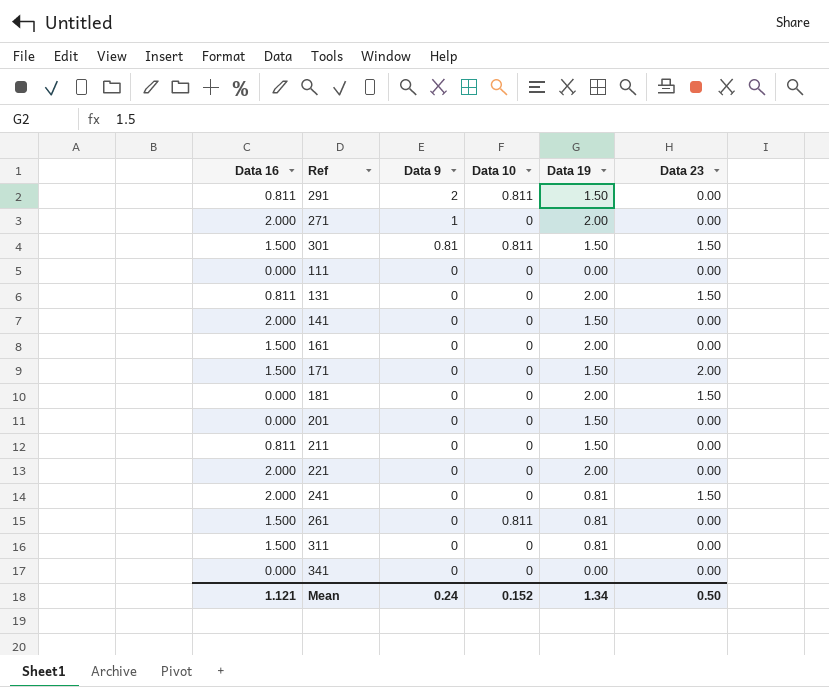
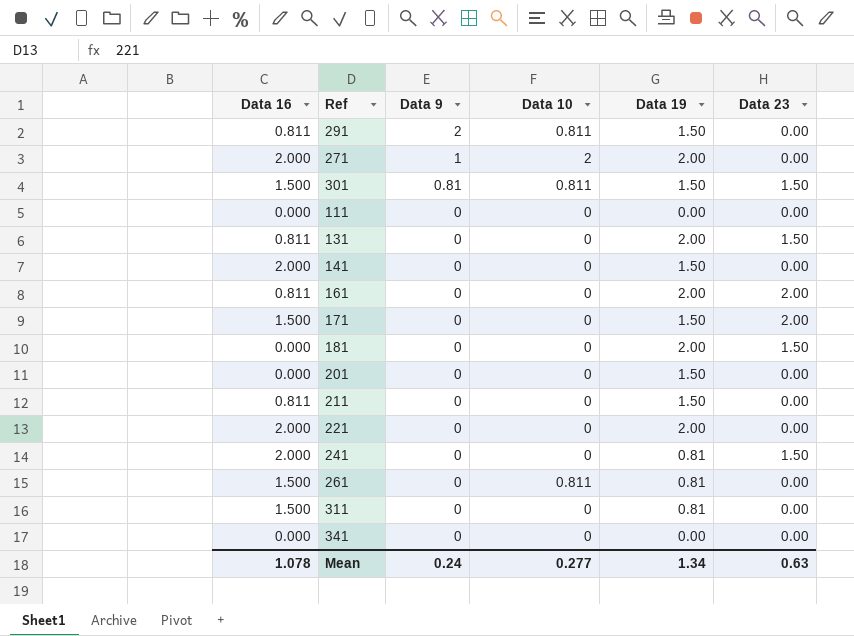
271 | Data 10: 0 -> 2
161 | Data 16: 1.500 -> 0.811
161 | Data 23: 0.00 -> 2.00
Mean | Data 16: 1.121 -> 1.078
Mean | Data 10: 0.152 -> 0.277
Mean | Data 23: 0.50 -> 0.63

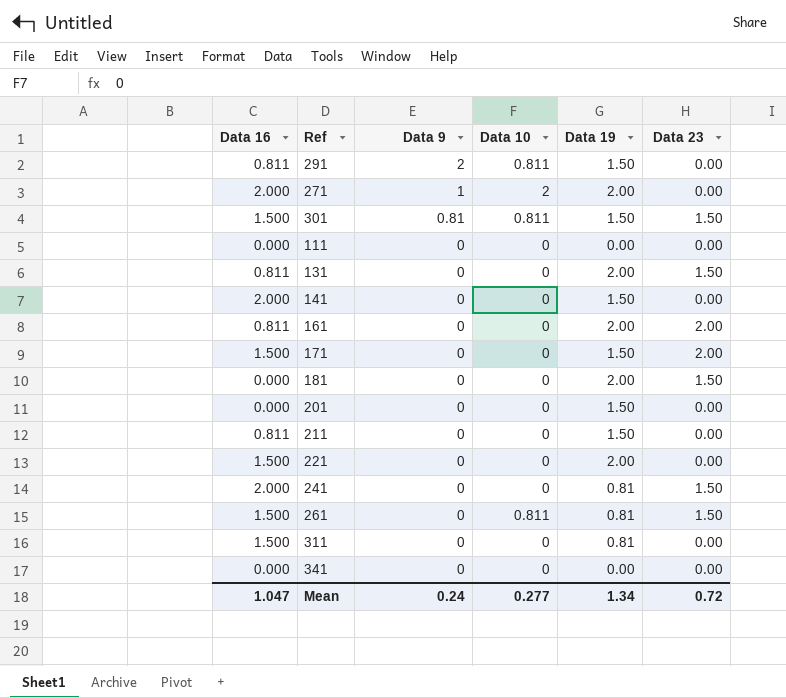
221 | Data 16: 2.000 -> 1.500
261 | Data 23: 0.00 -> 1.50
Mean | Data 16: 1.078 -> 1.047
Mean | Data 23: 0.63 -> 0.72

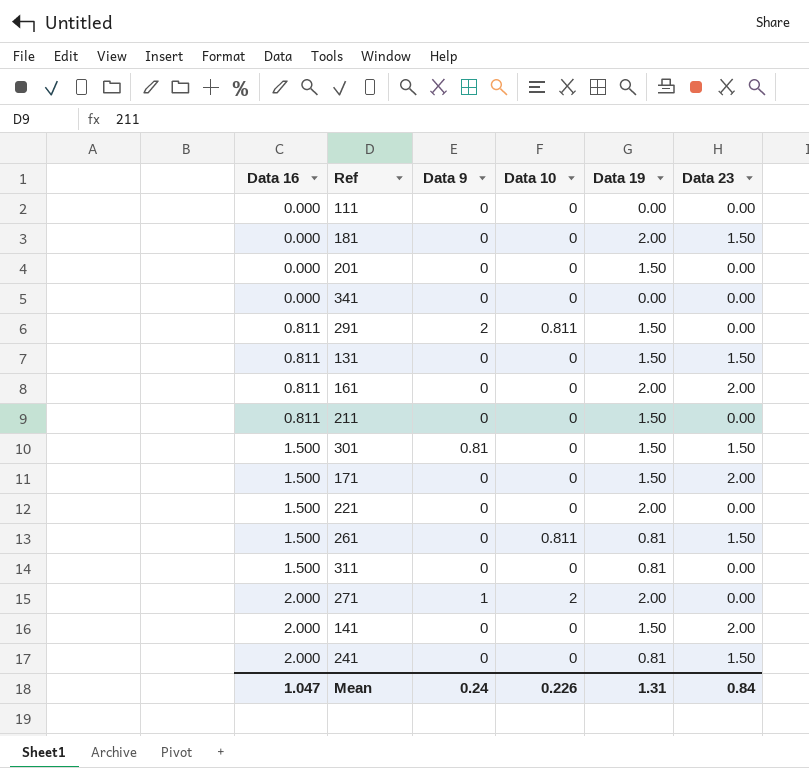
row order: Data 9 descending -> Data 16 ascending
131 | Data 19: 2.00 -> 1.50
301 | Data 10: 0.811 -> 0
141 | Data 23: 0.00 -> 2.00
Mean | Data 10: 0.277 -> 0.226
Mean | Data 19: 1.34 -> 1.31
Mean | Data 23: 0.72 -> 0.84

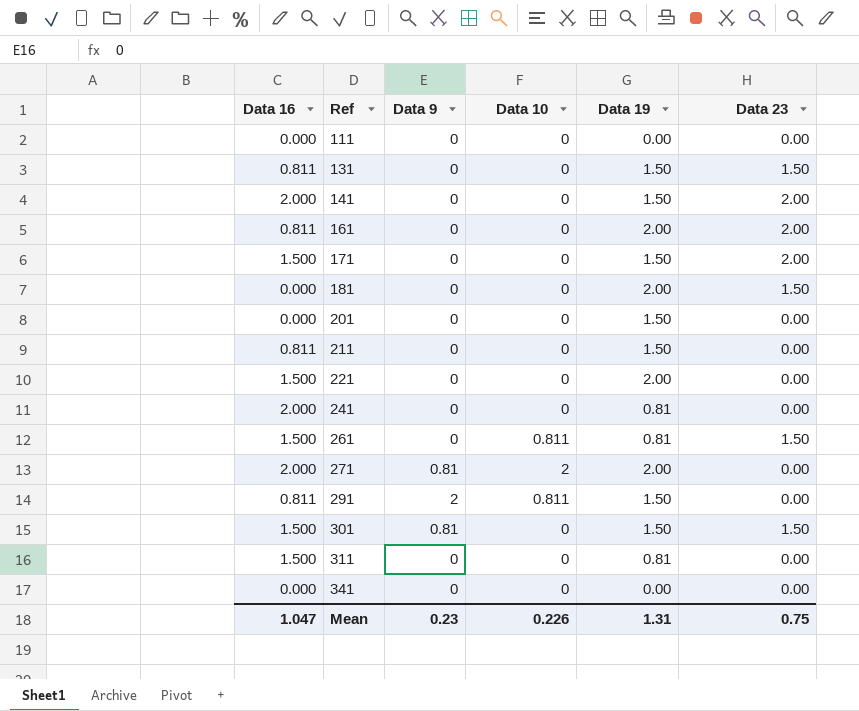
row order: Data 16 ascending -> Ref ascending
241 | Data 23: 1.50 -> 0.00
271 | Data 9: 1 -> 0.81
Mean | Data 9: 0.24 -> 0.23
Mean | Data 23: 0.84 -> 0.75

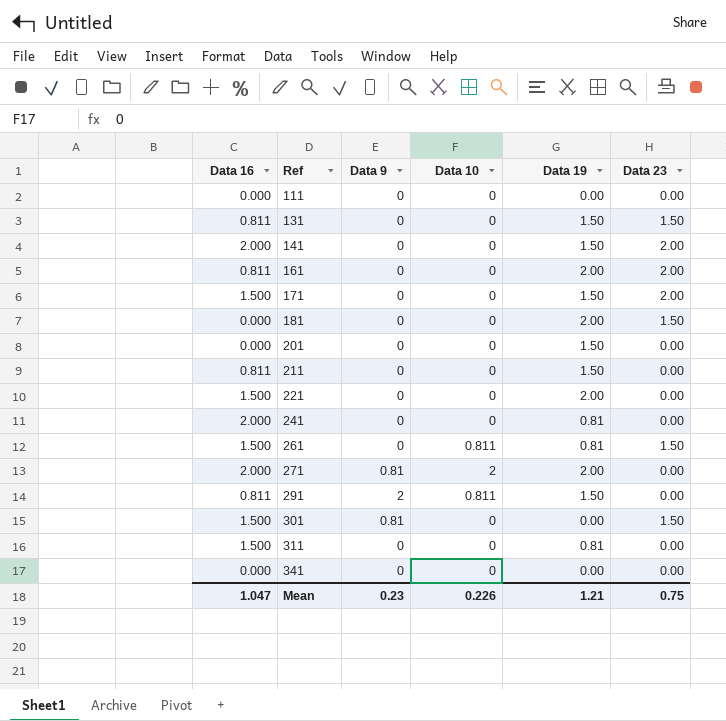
301 | Data 19: 1.50 -> 0.00
Mean | Data 19: 1.31 -> 1.21

